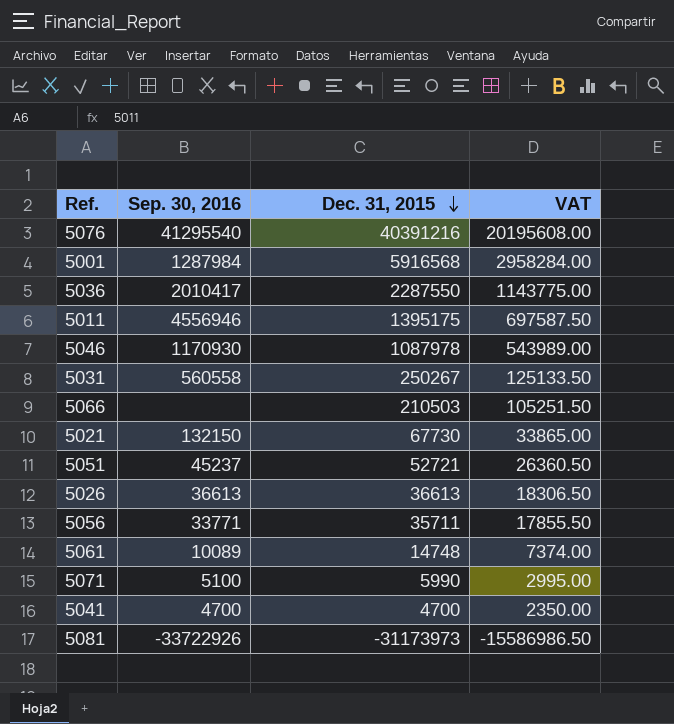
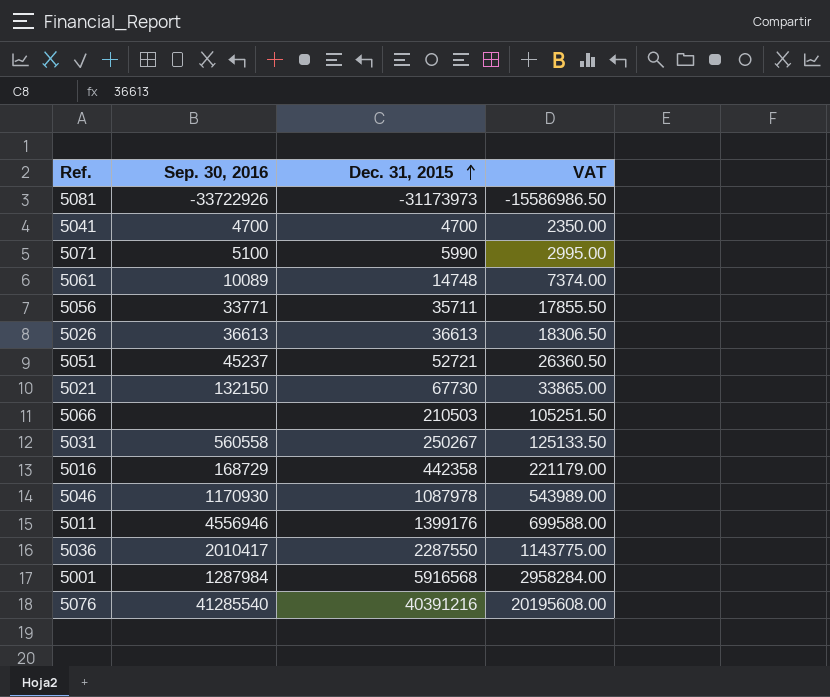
row order: Dec. 31, 2015 descending -> Dec. 31, 2015 ascending
row 5016: none -> 168729 | 442358 | 221179.00
5011 | Dec. 31, 2015: 1395175 -> 1399176
5011 | VAT: 697587.50 -> 699588.00
5076 | Sep. 30, 2016: 41295540 -> 41285540

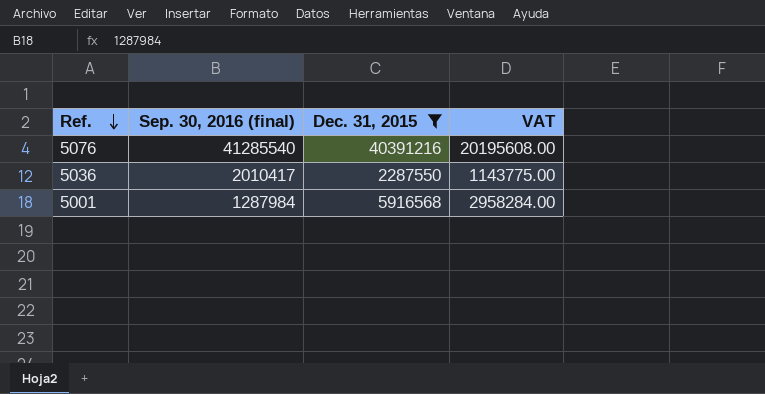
filter: none -> Dec. 31, 2015 >= 2287550
row order: Dec. 31, 2015 ascending -> Ref. descending
column name: Sep. 30, 2016 -> Sep. 30, 2016 (final)

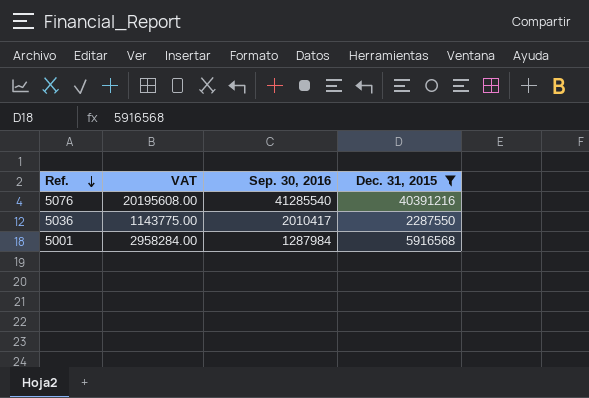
column VAT | position: 4 -> 2
column name: Sep. 30, 2016 (final) -> Sep. 30, 2016

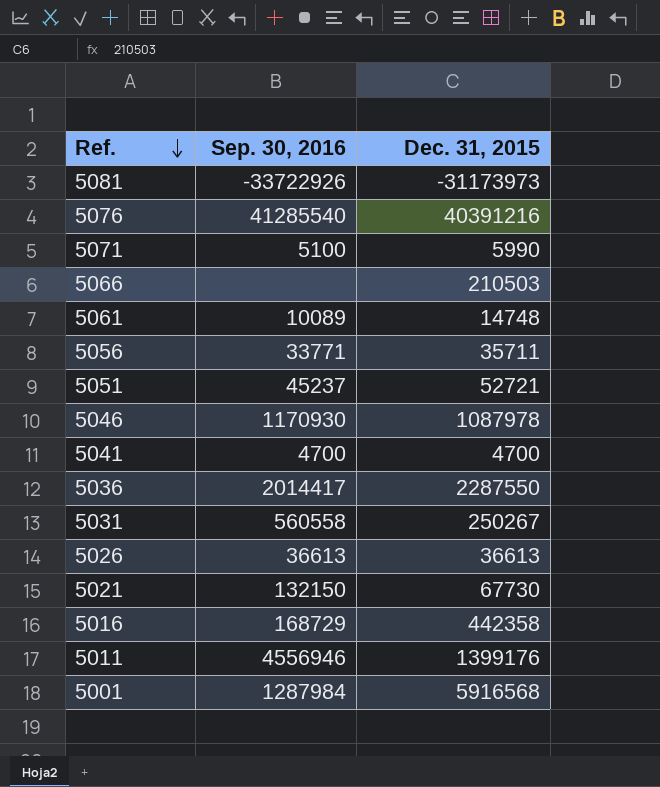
filter: Dec. 31, 2015 >= 2287550 -> none
column VAT | formula: [Dec. 31, 2015] * 0.5 -> none
5036 | Sep. 30, 2016: 2010417 -> 2014417

